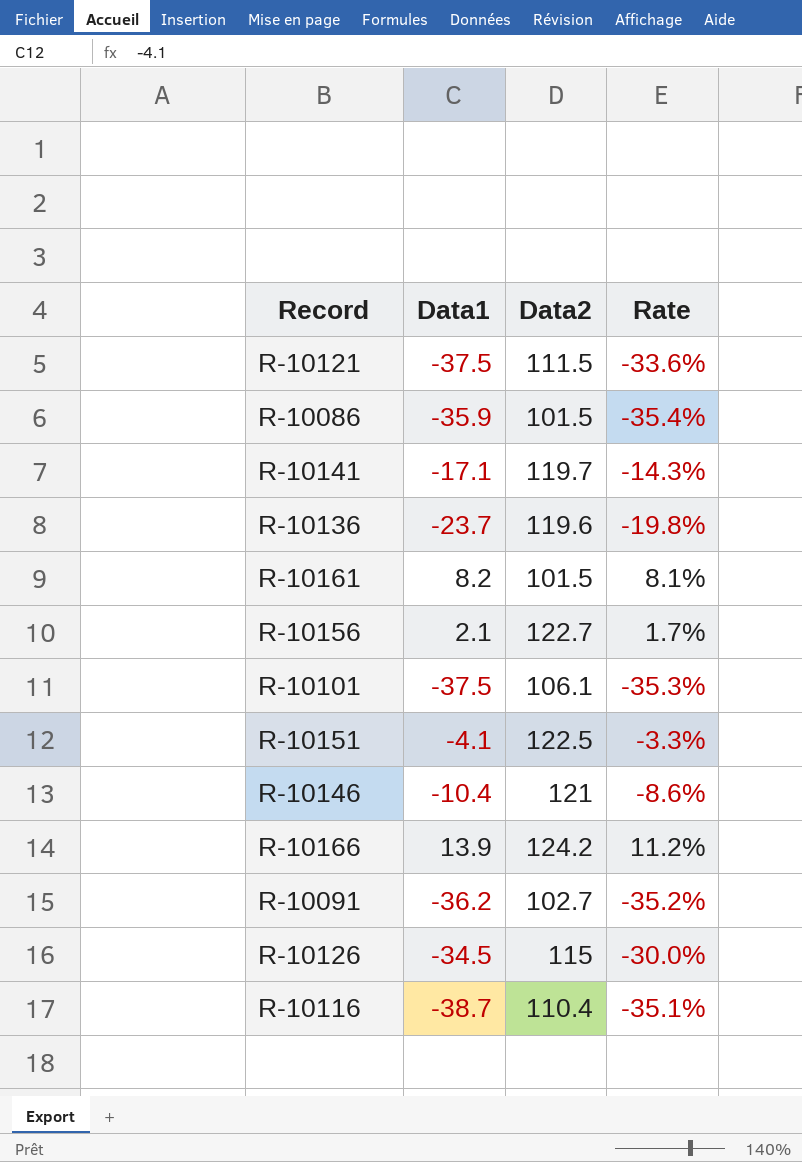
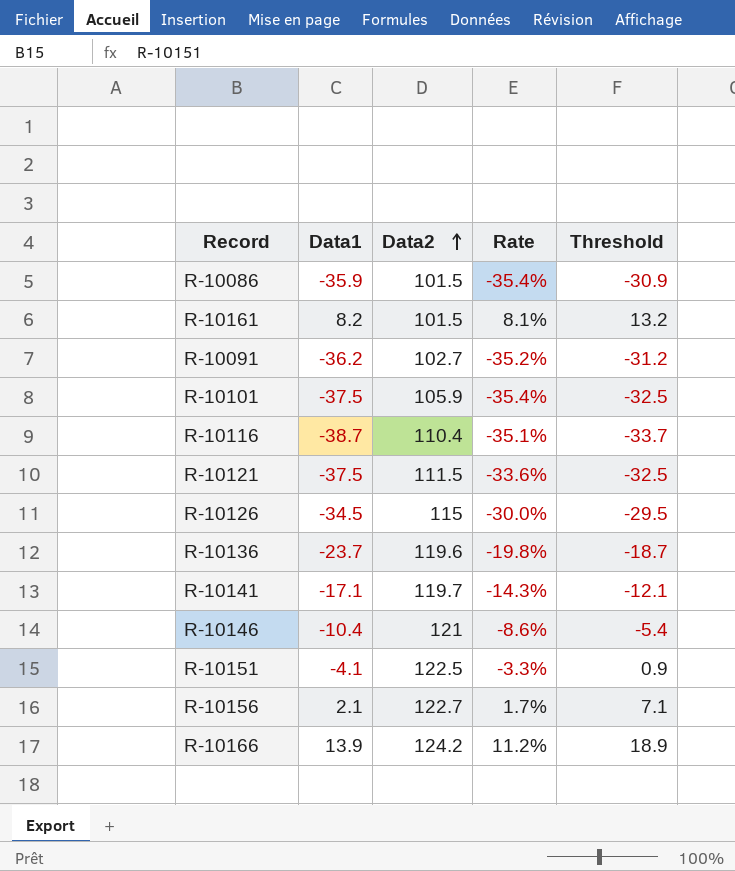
row order: none -> Data2 ascending
column Threshold | formula: none -> [Data1] + 5
R-10101 | Data2: 106.1 -> 105.9
R-10101 | Rate: -35.3% -> -35.4%

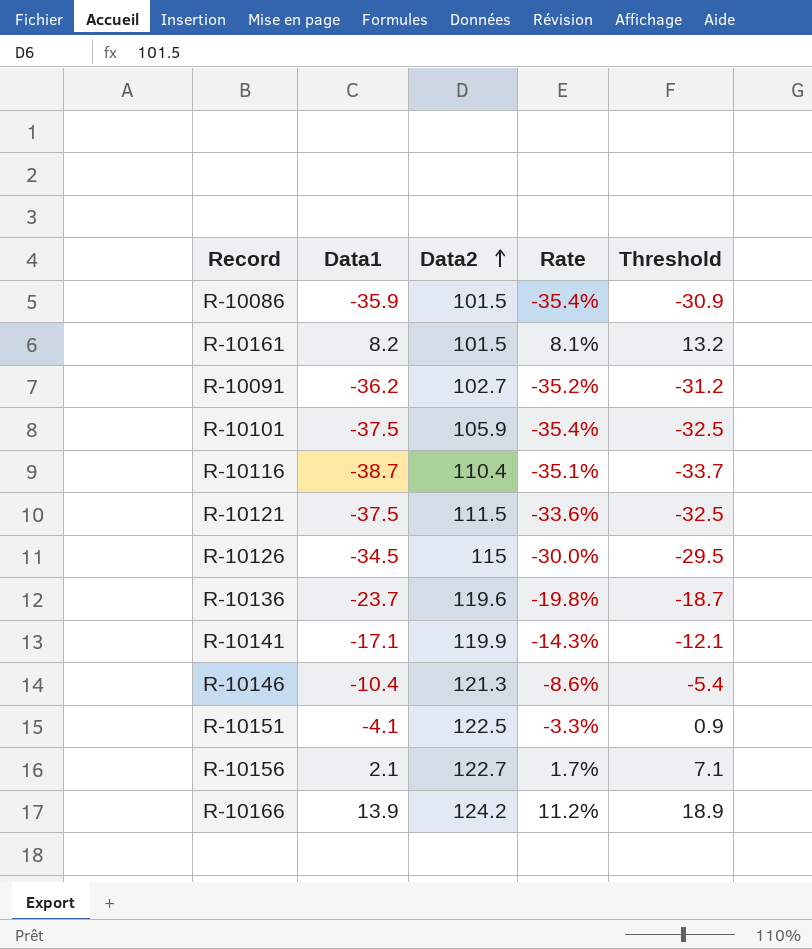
R-10141 | Data2: 119.7 -> 119.9
R-10146 | Data2: 121 -> 121.3

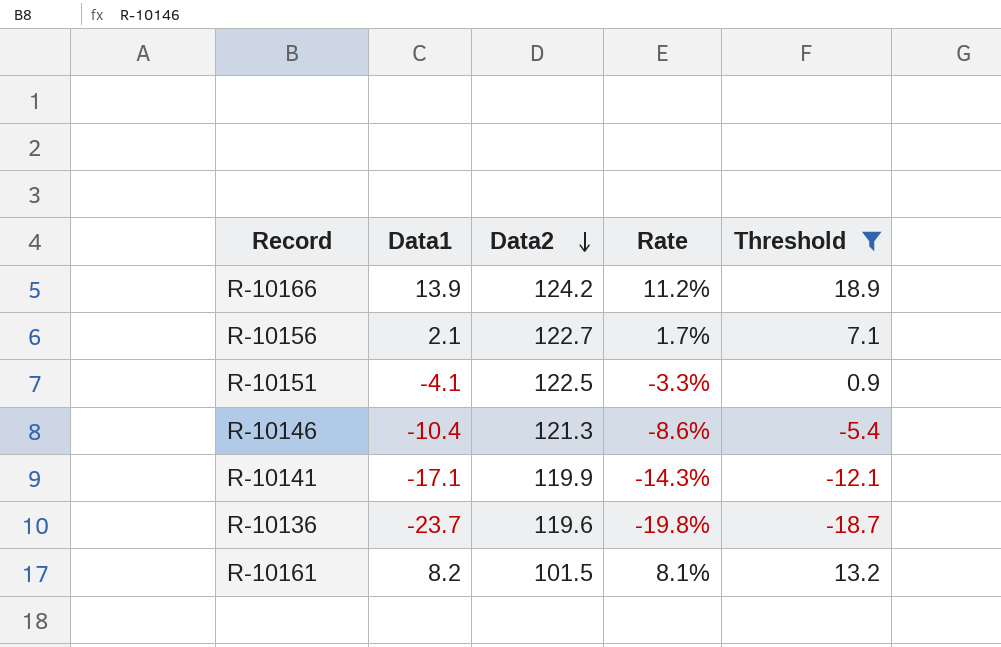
filter: none -> Threshold >= -18.7
row order: Data2 ascending -> Data2 descending

